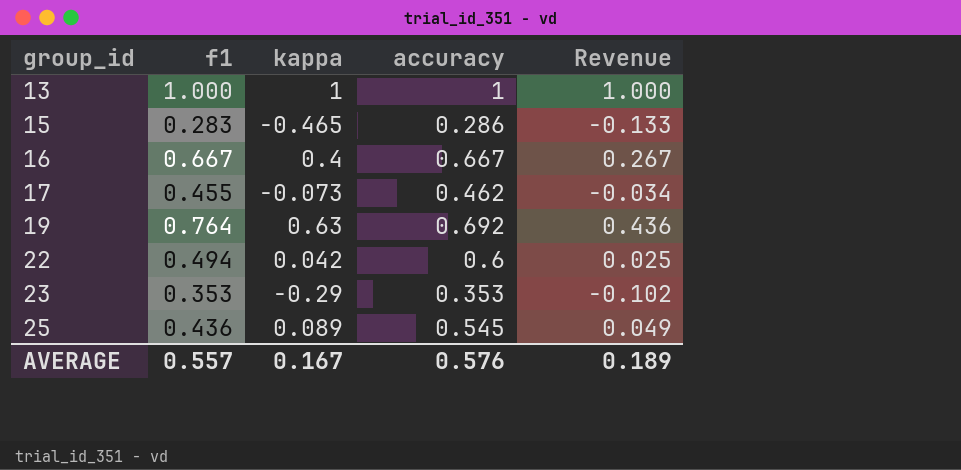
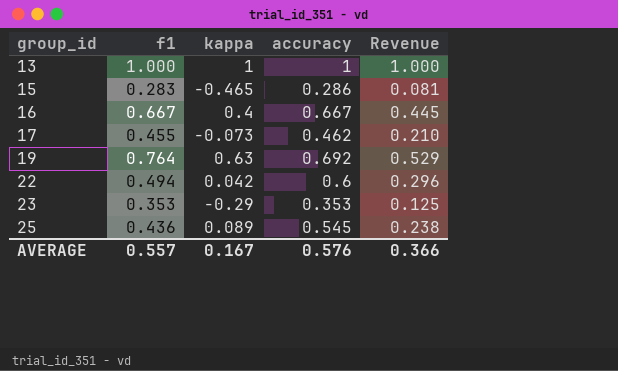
column Revenue | formula: [kappa] * [accuracy] -> [f1] * [accuracy]
AVERAGE | Revenue: 0.189 -> 0.366

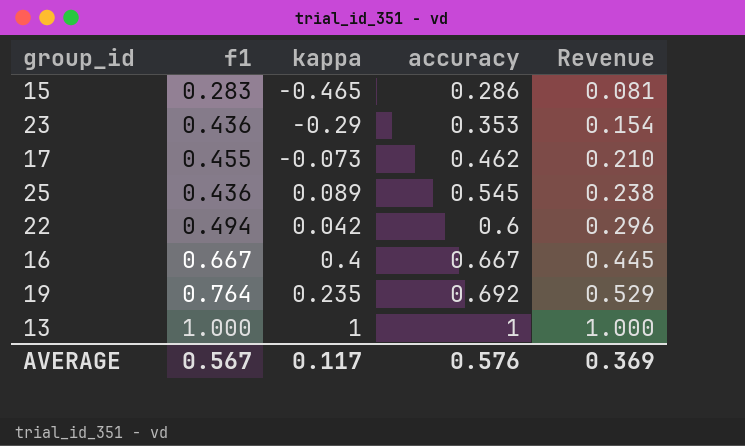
row order: group_id ascending -> accuracy ascending
23 | f1: 0.353 -> 0.436
23 | Revenue: 0.125 -> 0.154
19 | kappa: 0.63 -> 0.235
AVERAGE | f1: 0.557 -> 0.567
AVERAGE | kappa: 0.167 -> 0.117
AVERAGE | Revenue: 0.366 -> 0.369

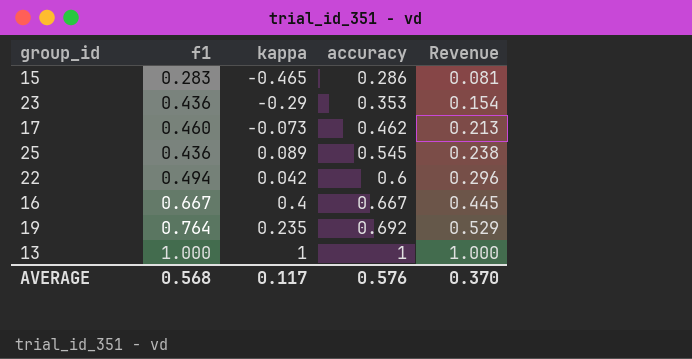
17 | f1: 0.455 -> 0.460
17 | Revenue: 0.210 -> 0.213
AVERAGE | f1: 0.567 -> 0.568
AVERAGE | Revenue: 0.369 -> 0.370

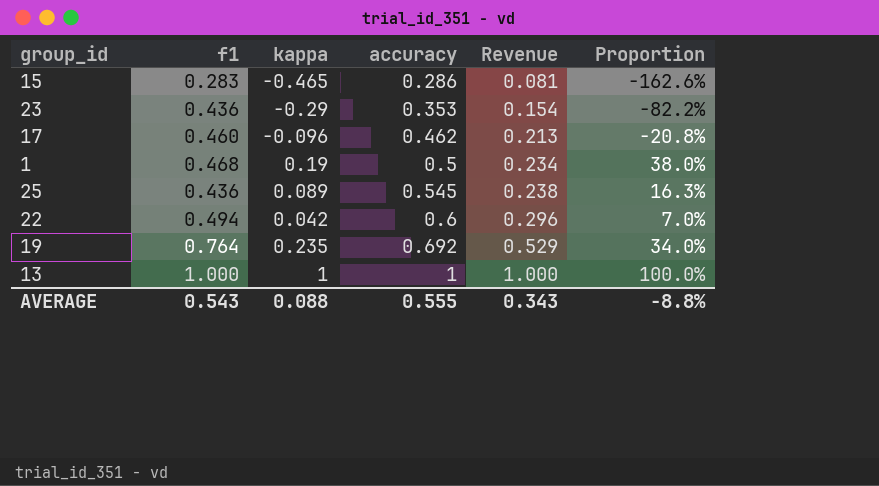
column Proportion | formula: none -> [kappa] / [accuracy]
row 16: 0.667 | 0.4 | 0.667 | 0.445 -> none
17 | kappa: -0.073 -> -0.096
row 1: none -> 0.468 | 0.19 | 0.5 | 0.234 | 38.0%
AVERAGE | f1: 0.568 -> 0.543
AVERAGE | kappa: 0.117 -> 0.088
AVERAGE | accuracy: 0.576 -> 0.555
AVERAGE | Revenue: 0.370 -> 0.343

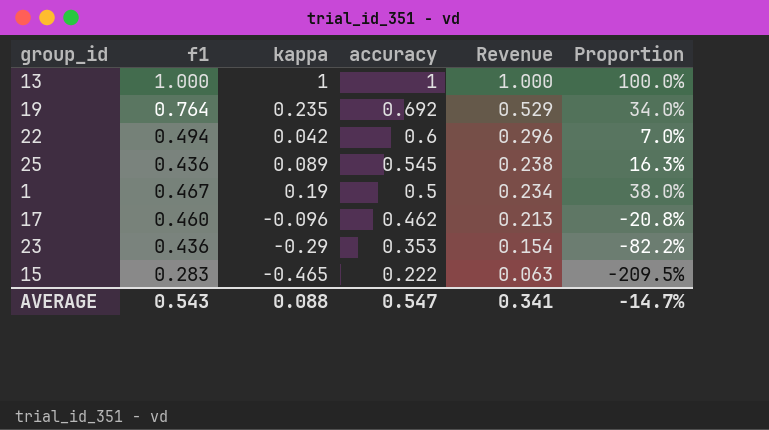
row order: accuracy ascending -> accuracy descending
1 | f1: 0.468 -> 0.467
15 | accuracy: 0.286 -> 0.222
15 | Revenue: 0.081 -> 0.063
15 | Proportion: -162.6% -> -209.5%
AVERAGE | accuracy: 0.555 -> 0.547
AVERAGE | Revenue: 0.343 -> 0.341
AVERAGE | Proportion: -8.8% -> -14.7%

